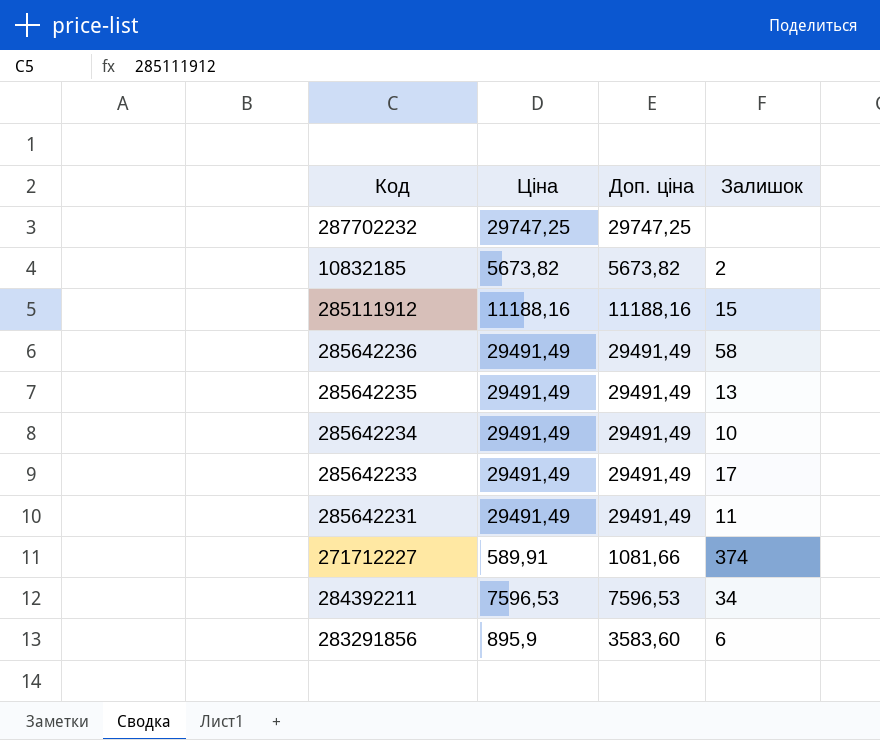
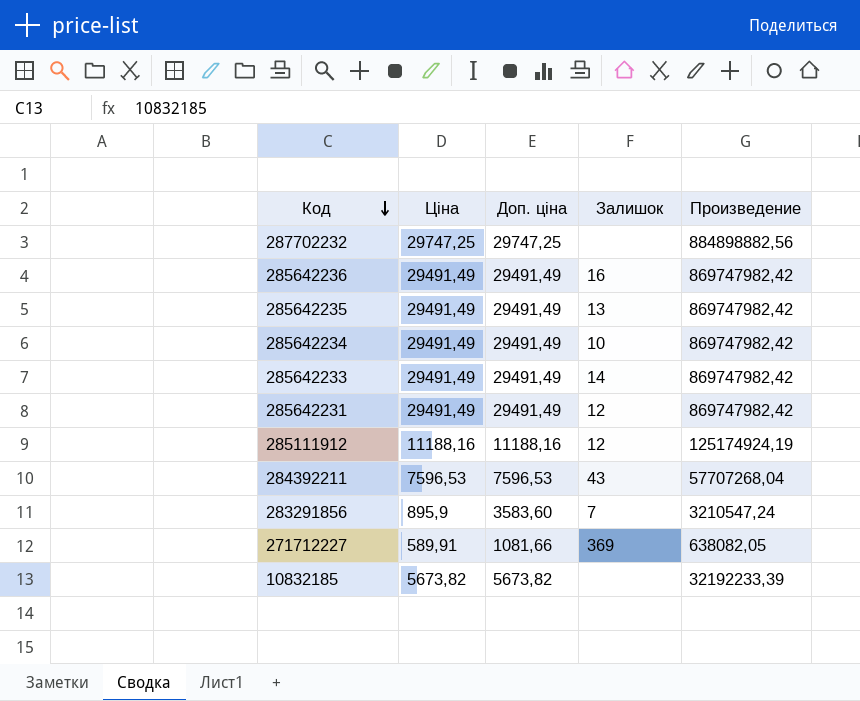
row order: none -> Код descending
column Произведение | formula: none -> [Ціна] * [Доп. ціна]
285642236 | Залишок: 58 -> 16
285642233 | Залишок: 17 -> 14
285642231 | Залишок: 11 -> 12
285111912 | Залишок: 15 -> 12
284392211 | Залишок: 34 -> 43
283291856 | Залишок: 6 -> 7
271712227 | Залишок: 374 -> 369
10832185 | Залишок: 2 -> none

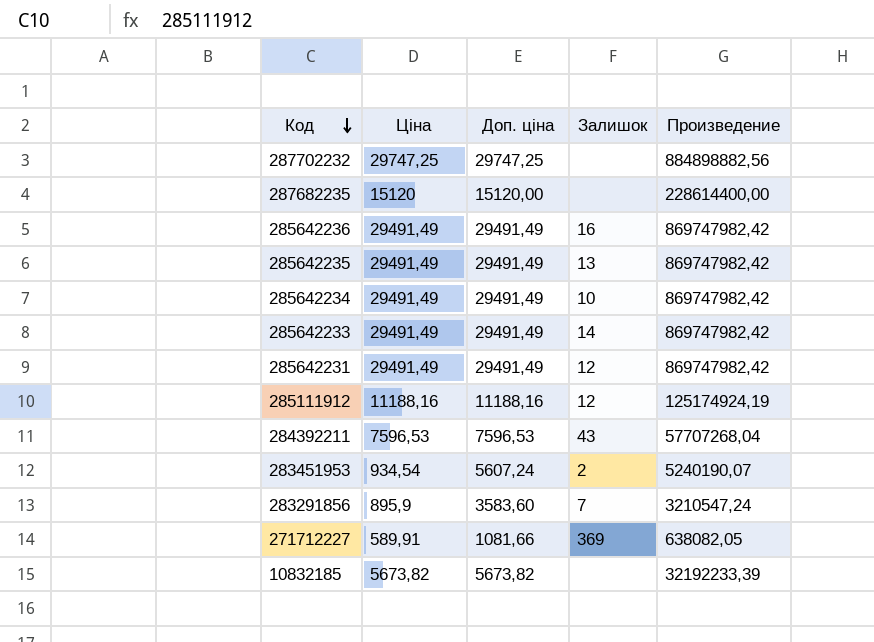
row 287682235: none -> 15120 | 15120,00 | none | 228614400,00
row 283451953: none -> 934,54 | 5607,24 | 2 | 5240190,07

